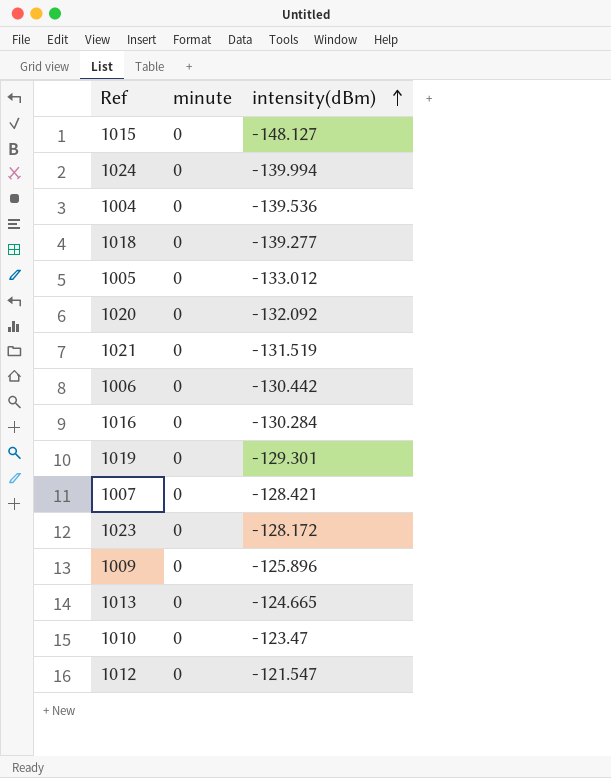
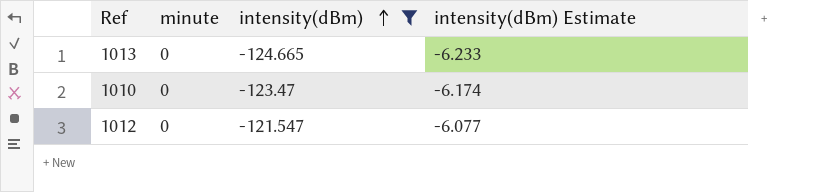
filter: none -> intensity(dBm) >= -124.665
column intensity(dBm) Estimate | formula: none -> [intensity(dBm)] * 0.05

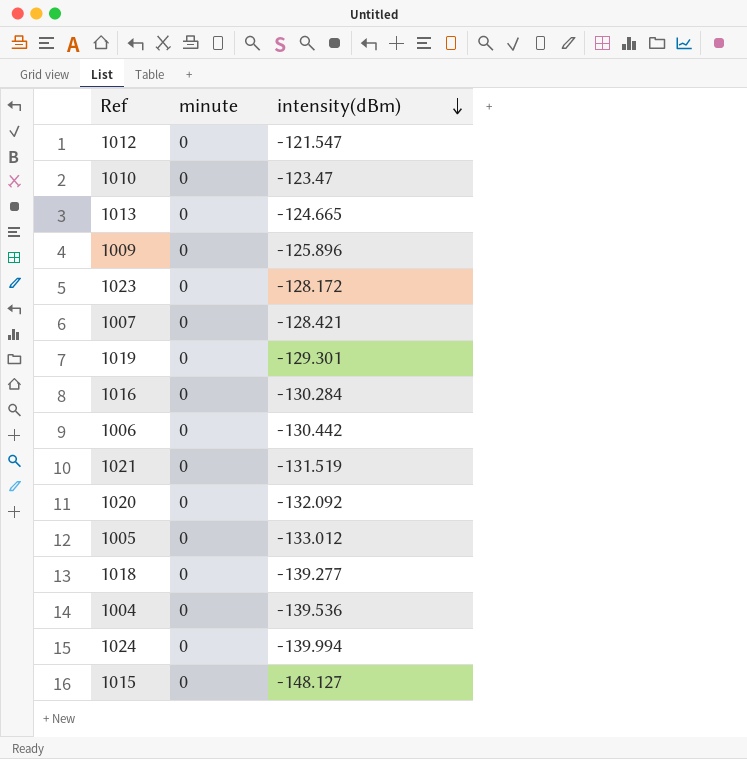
filter: intensity(dBm) >= -124.665 -> none
row order: intensity(dBm) ascending -> intensity(dBm) descending
column intensity(dBm) Estimate | formula: [intensity(dBm)] * 0.05 -> none

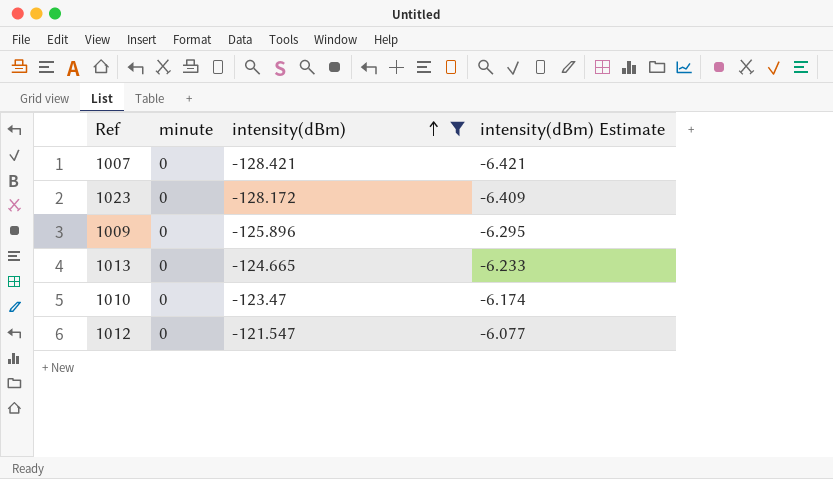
filter: none -> intensity(dBm) >= -128.421
row order: intensity(dBm) descending -> intensity(dBm) ascending
column intensity(dBm) Estimate | formula: none -> [intensity(dBm)] * 0.05

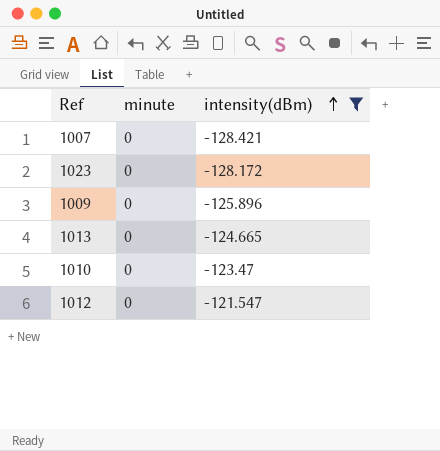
column intensity(dBm) Estimate | formula: [intensity(dBm)] * 0.05 -> none

